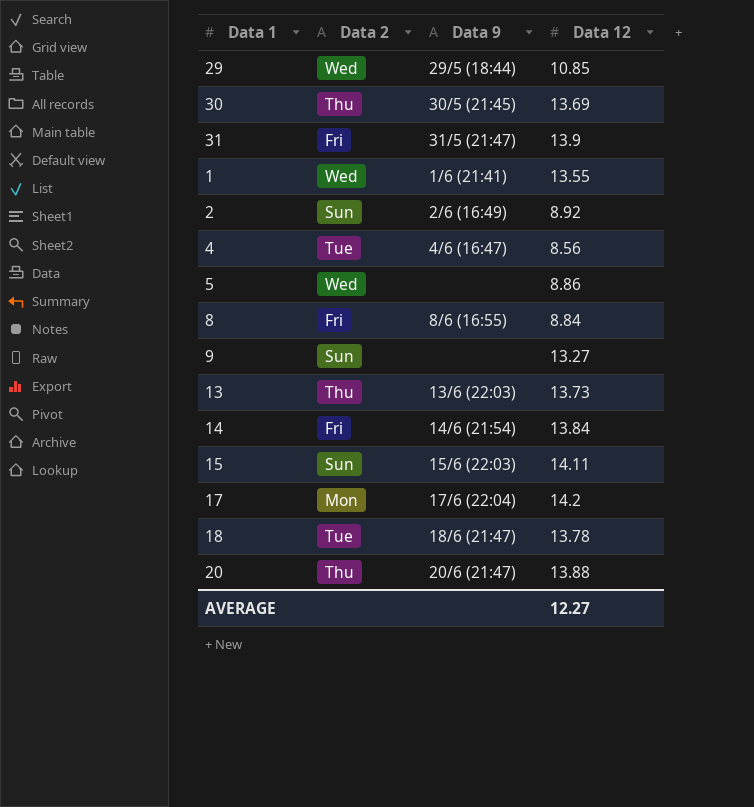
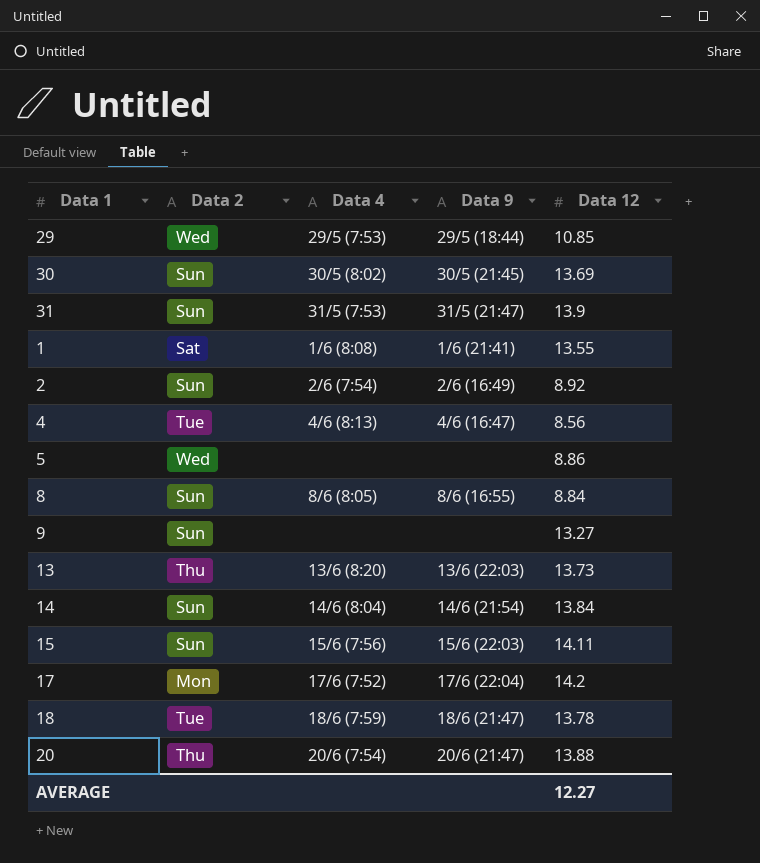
column Data 4 | position: none -> 3
30 | Data 2: Thu -> Sun
31 | Data 2: Fri -> Sun
1 | Data 2: Wed -> Sat
8 | Data 2: Fri -> Sun
14 | Data 2: Fri -> Sun

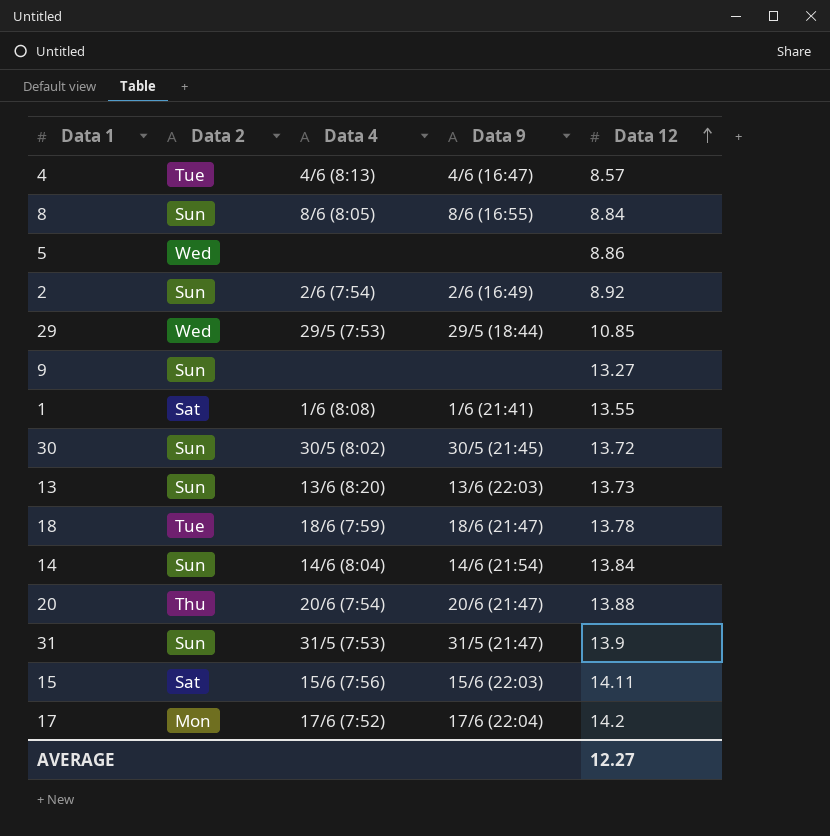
row order: none -> Data 12 ascending
4 | Data 12: 8.56 -> 8.57
30 | Data 12: 13.69 -> 13.72
13 | Data 2: Thu -> Sun
15 | Data 2: Sun -> Sat

